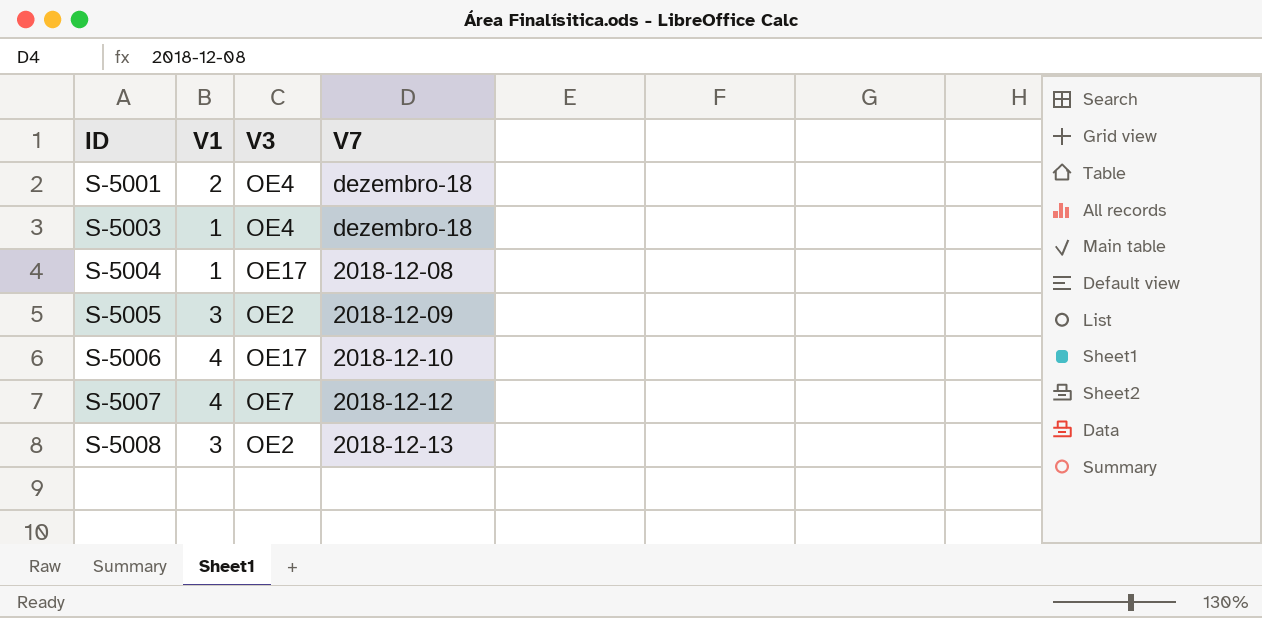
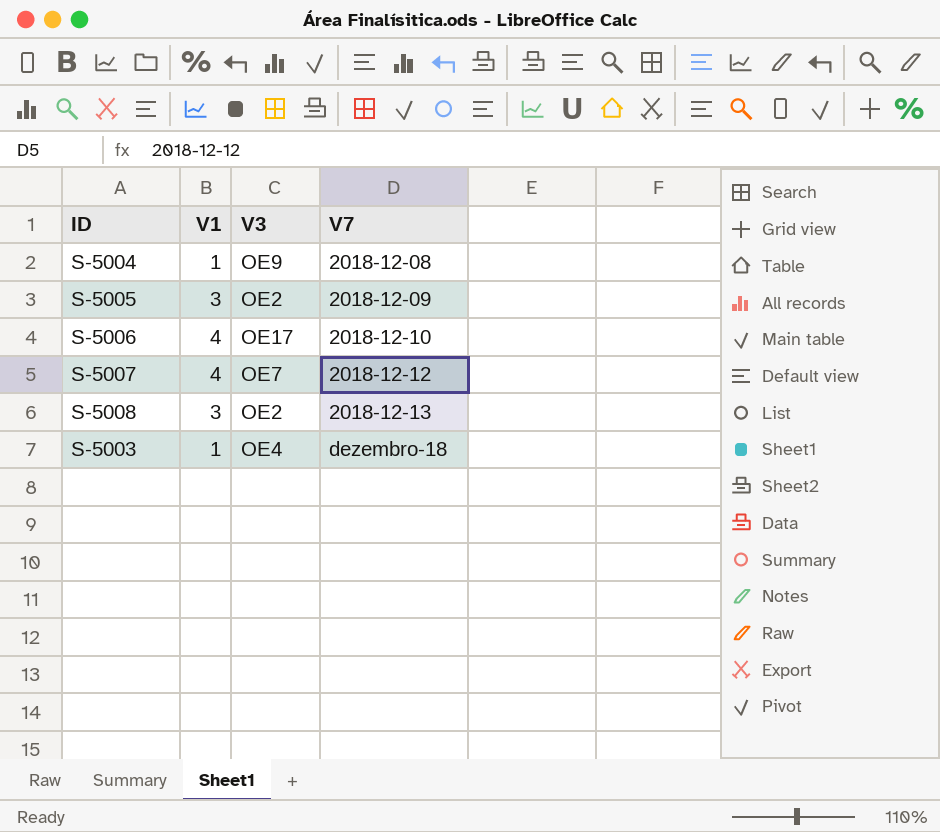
row order: ID ascending -> V7 ascending
row S-5001: 2 | OE4 | dezembro-18 -> none
S-5004 | V3: OE17 -> OE9

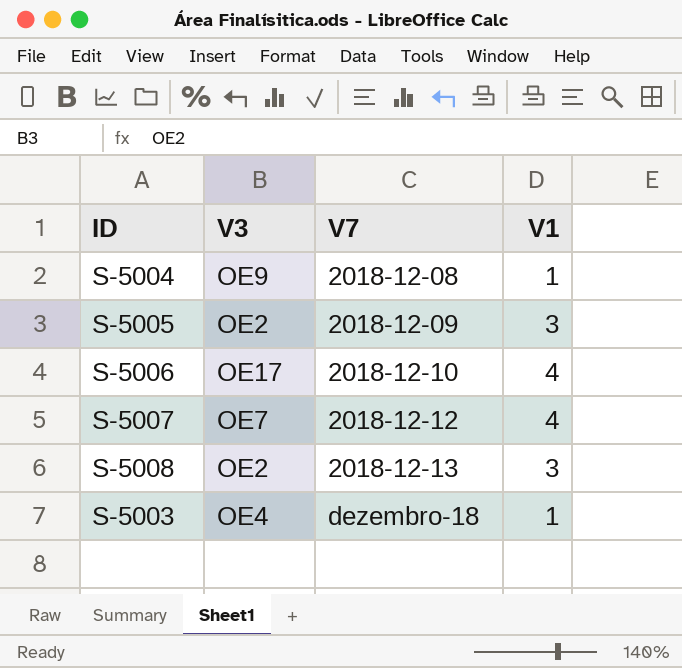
column V1 | position: 2 -> 4

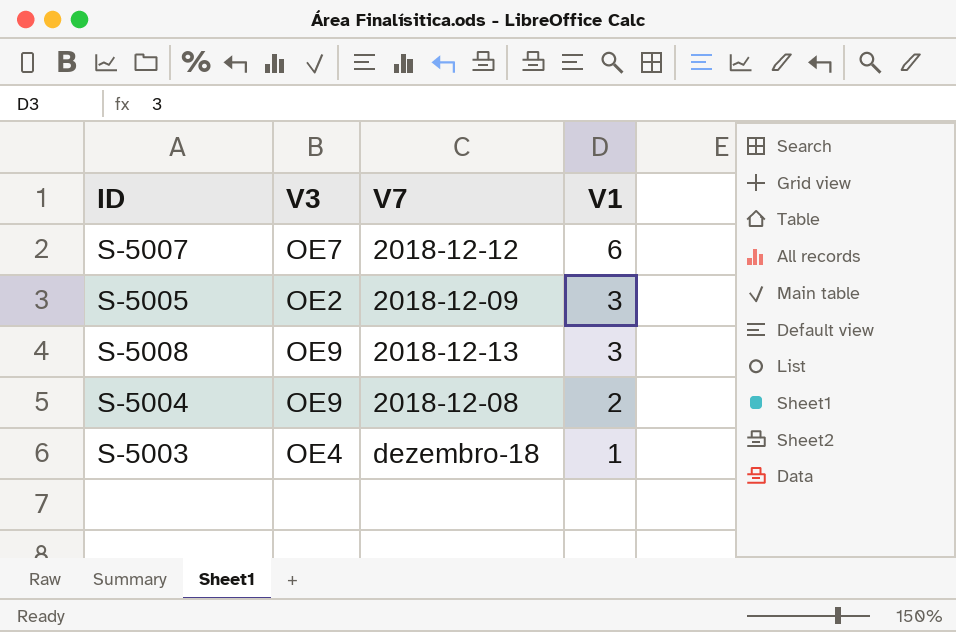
row order: V7 ascending -> V1 descending
row S-5006: OE17 | 2018-12-10 | 4 -> none
S-5007 | V1: 4 -> 6
S-5008 | V3: OE2 -> OE9
S-5004 | V1: 1 -> 2

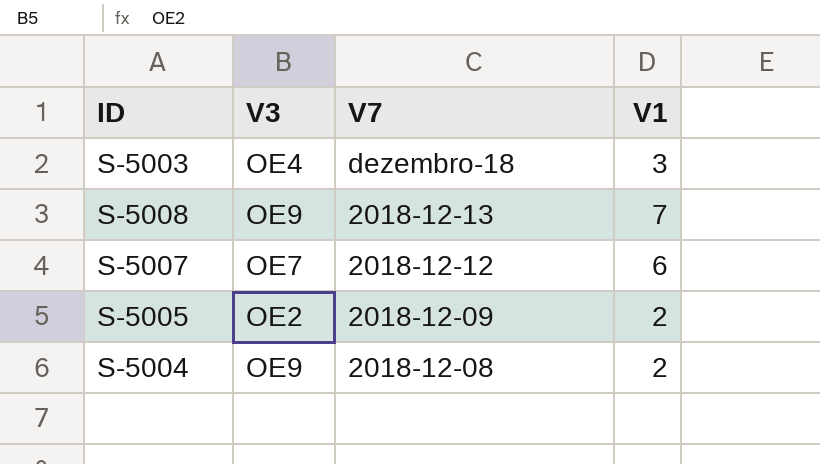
row order: V1 descending -> V7 descending
S-5003 | V1: 1 -> 3
S-5008 | V1: 3 -> 7
S-5005 | V1: 3 -> 2

